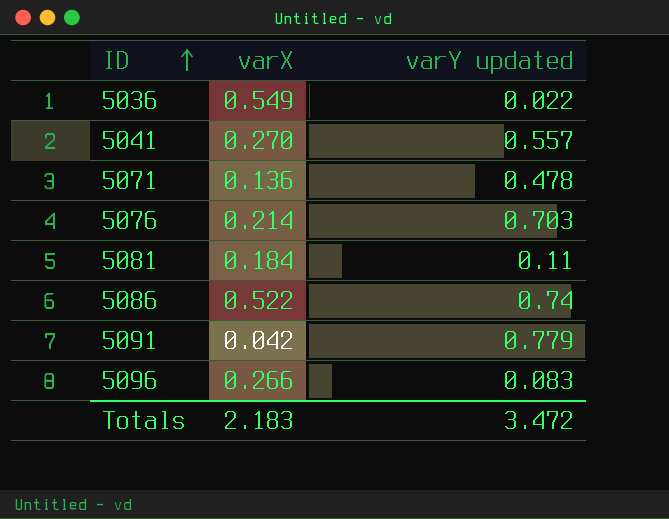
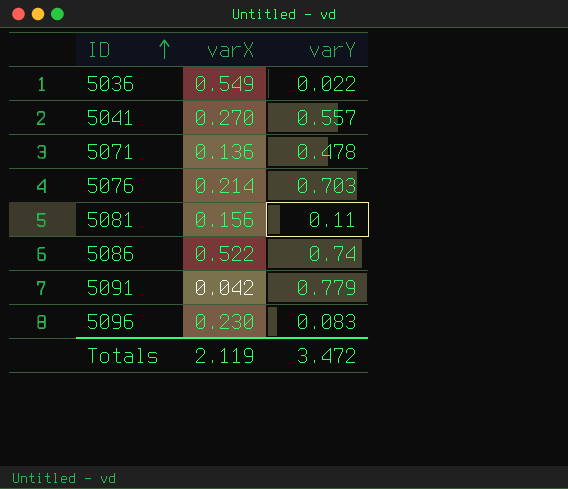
column name: varY updated -> varY
5081 | varX: 0.184 -> 0.156
5096 | varX: 0.266 -> 0.230
Totals | varX: 2.183 -> 2.119

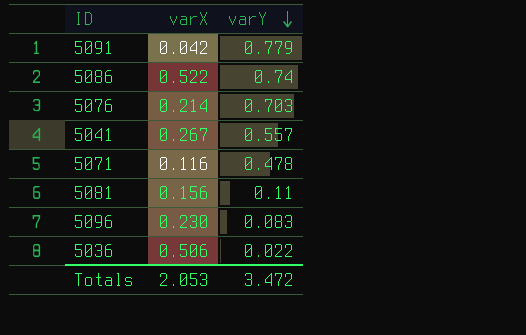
row order: ID ascending -> varY descending
5041 | varX: 0.270 -> 0.267
5071 | varX: 0.136 -> 0.116
5036 | varX: 0.549 -> 0.506
Totals | varX: 2.119 -> 2.053

